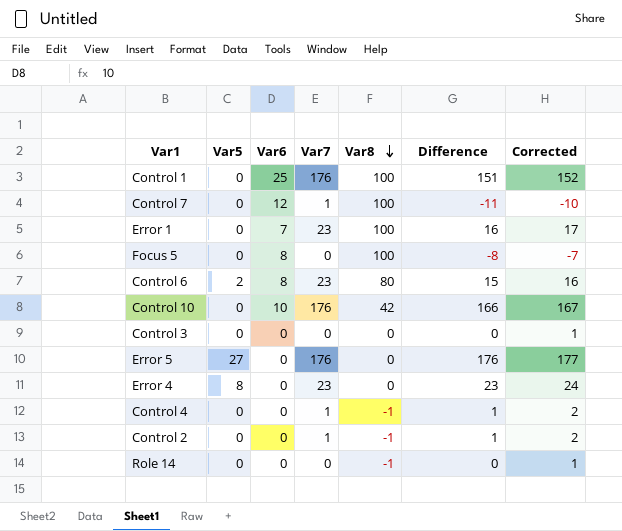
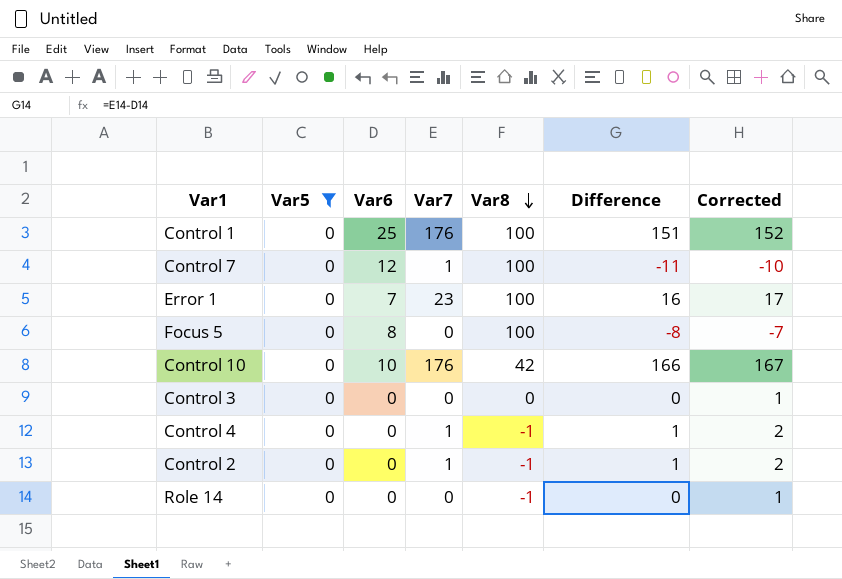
filter: none -> Var5 = 0

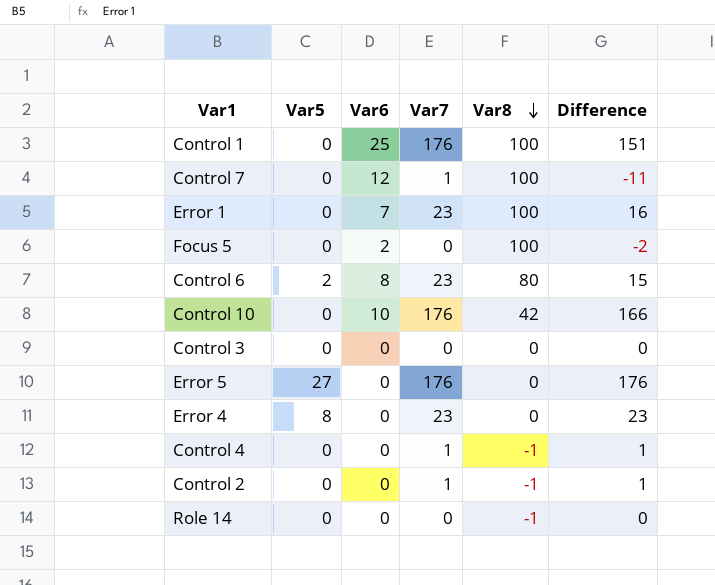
filter: Var5 = 0 -> none
column Corrected | formula: [Difference] + 1 -> none
Focus 5 | Var6: 8 -> 2
Focus 5 | Difference: -8 -> -2

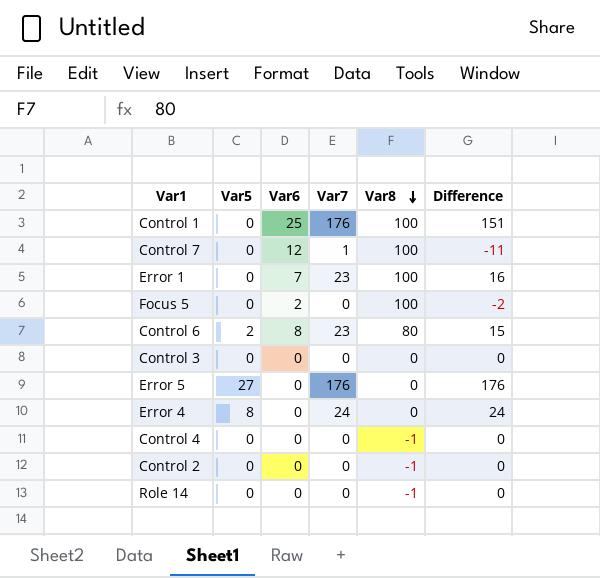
row Control 10: 0 | 10 | 176 | 42 | 166 -> none
Error 4 | Var7: 23 -> 24
Error 4 | Difference: 23 -> 24
Control 4 | Var7: 1 -> 0
Control 4 | Difference: 1 -> 0
Control 2 | Var7: 1 -> 0
Control 2 | Difference: 1 -> 0

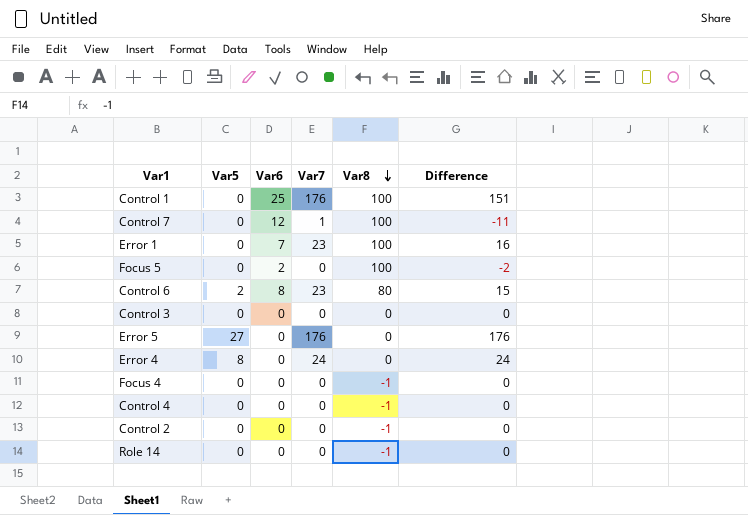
row Focus 4: none -> 0 | 0 | 0 | -1 | 0

